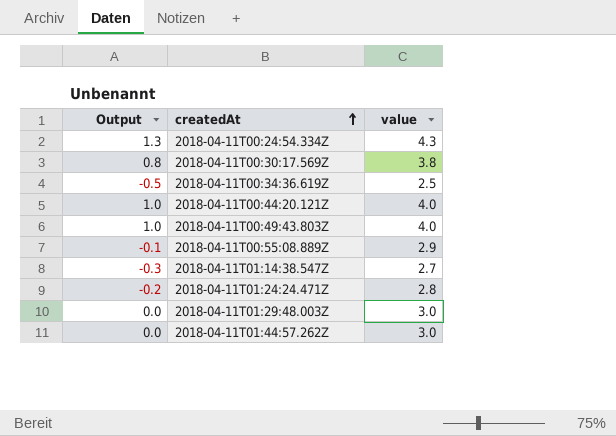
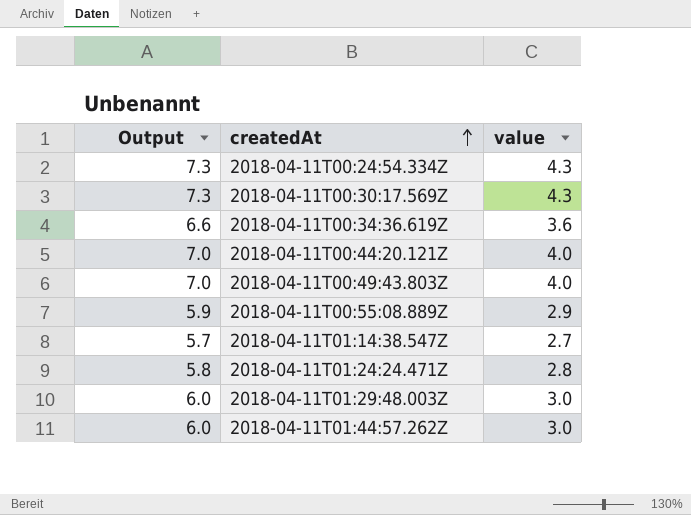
column Output | formula: [value] - 3 -> [value] + 3
2018-04-11T00:30:17.569Z | value: 3.8 -> 4.3
2018-04-11T00:34:36.619Z | value: 2.5 -> 3.6

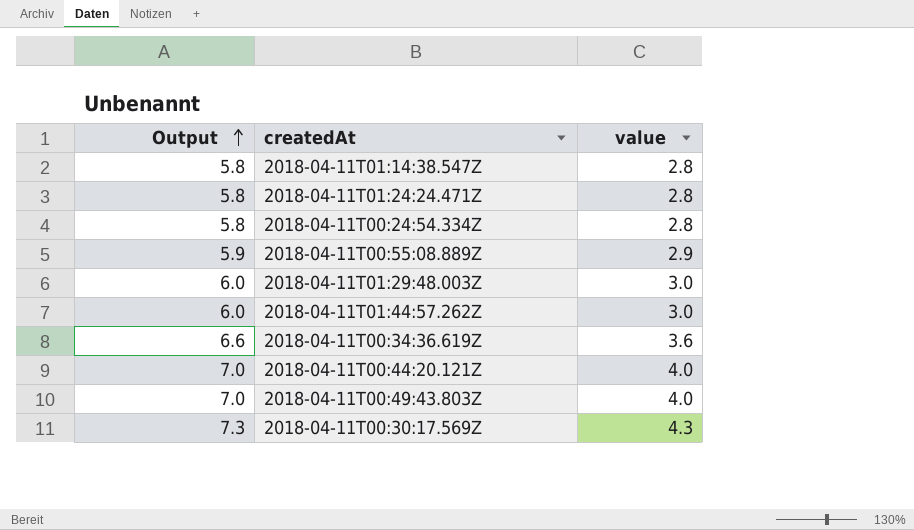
row order: createdAt ascending -> Output ascending
2018-04-11T01:14:38.547Z | Output: 5.7 -> 5.8
2018-04-11T01:14:38.547Z | value: 2.7 -> 2.8
2018-04-11T00:24:54.334Z | Output: 7.3 -> 5.8
2018-04-11T00:24:54.334Z | value: 4.3 -> 2.8

